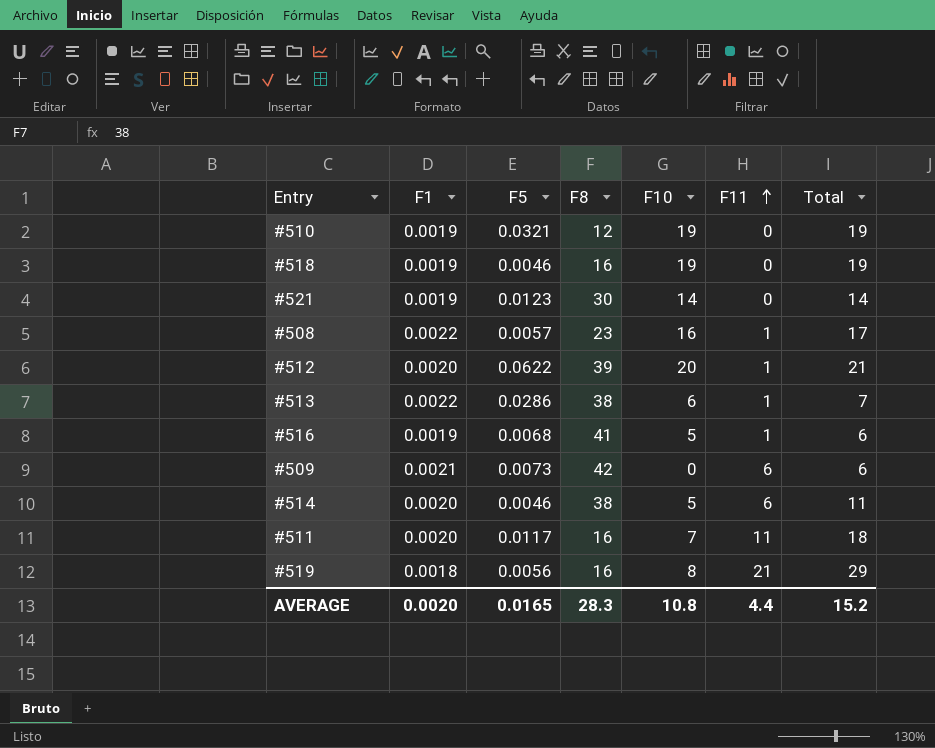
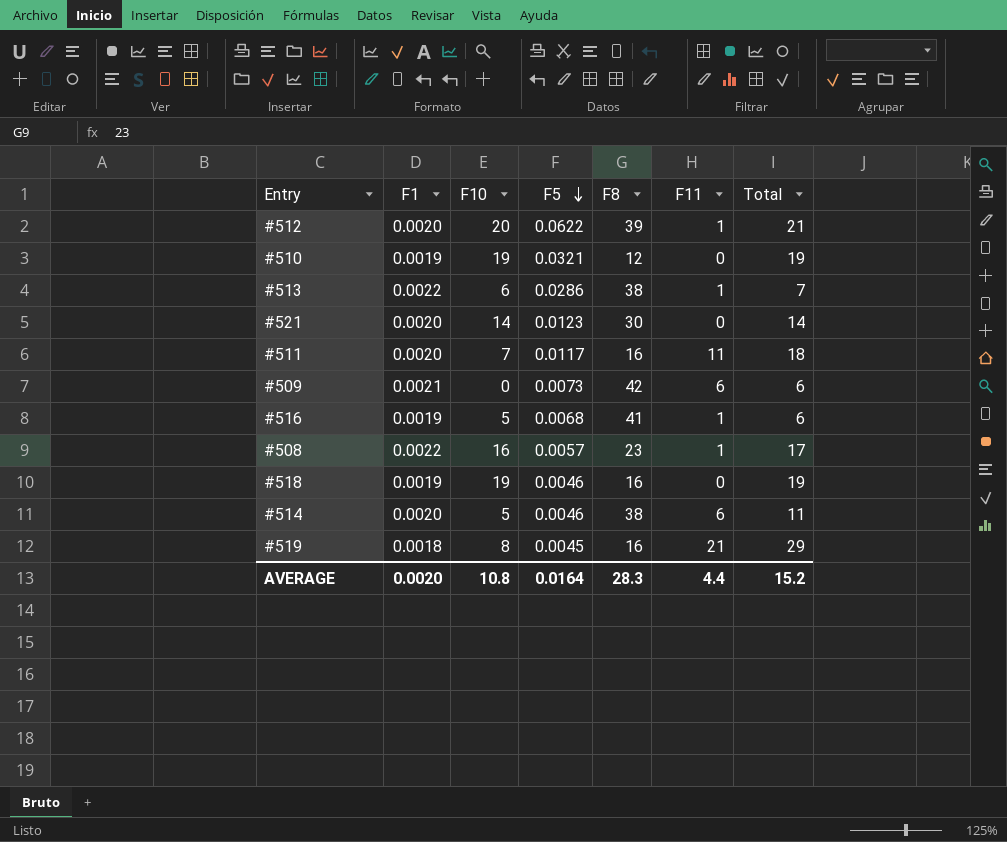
row order: F11 ascending -> F5 descending
column F10 | position: 5 -> 3
#521 | F1: 0.0019 -> 0.0020
#519 | F5: 0.0056 -> 0.0045
AVERAGE | F5: 0.0165 -> 0.0164

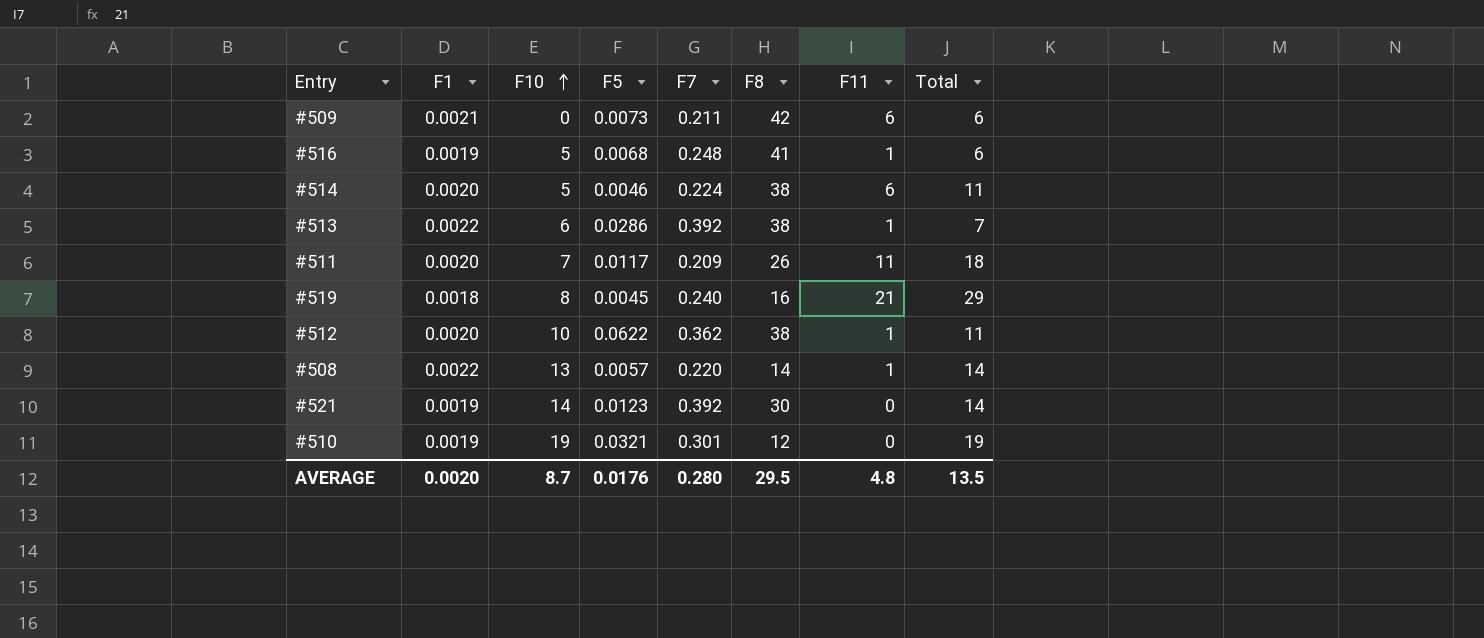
row order: F5 descending -> F10 ascending
column F7 | position: none -> 5
row #518: 0.0019 | 19 | 0.0046 | 16 | 0 | 19 -> none
#511 | F8: 16 -> 26
#512 | F10: 20 -> 10
#512 | F8: 39 -> 38
#512 | Total: 21 -> 11
#508 | F10: 16 -> 13
#508 | F8: 23 -> 14
#508 | Total: 17 -> 14
#521 | F1: 0.0020 -> 0.0019
AVERAGE | F10: 10.8 -> 8.7
AVERAGE | F5: 0.0164 -> 0.0176
AVERAGE | F8: 28.3 -> 29.5
AVERAGE | F11: 4.4 -> 4.8
AVERAGE | Total: 15.2 -> 13.5

